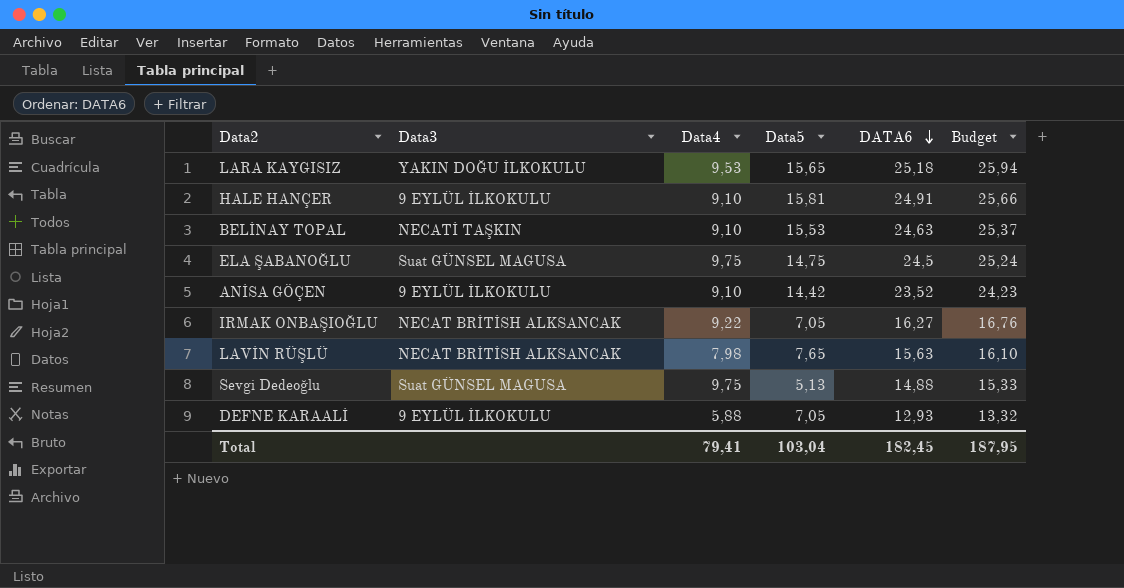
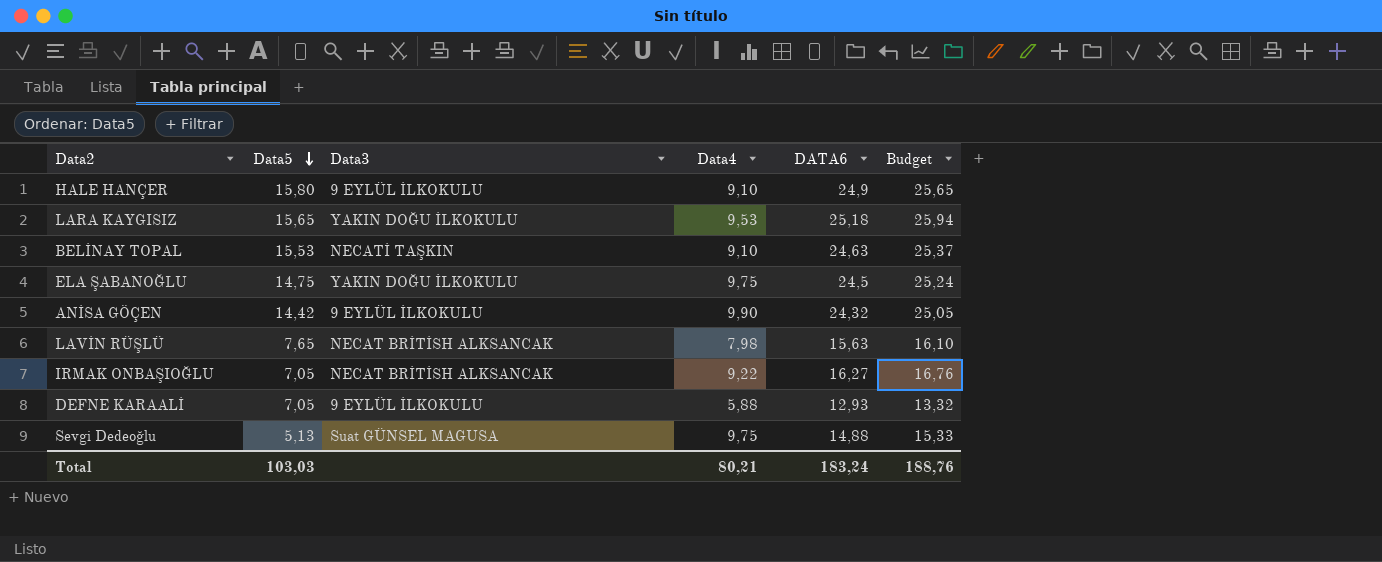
row order: DATA6 descending -> Data5 descending
column Data5 | position: 4 -> 2
HALE HANÇER | Data5: 15,81 -> 15,80
HALE HANÇER | DATA6: 24,91 -> 24,9
HALE HANÇER | Budget: 25,66 -> 25,65
ELA ŞABANOĞLU | Data3: Suat GÜNSEL MAGUSA -> YAKIN DOĞU İLKOKULU
ANİSA GÖÇEN | Data4: 9,10 -> 9,90
ANİSA GÖÇEN | DATA6: 23,52 -> 24,32
ANİSA GÖÇEN | Budget: 24,23 -> 25,05
Total | Data5: 103,04 -> 103,03
Total | Data4: 79,41 -> 80,21
Total | DATA6: 182,45 -> 183,24
Total | Budget: 187,95 -> 188,76

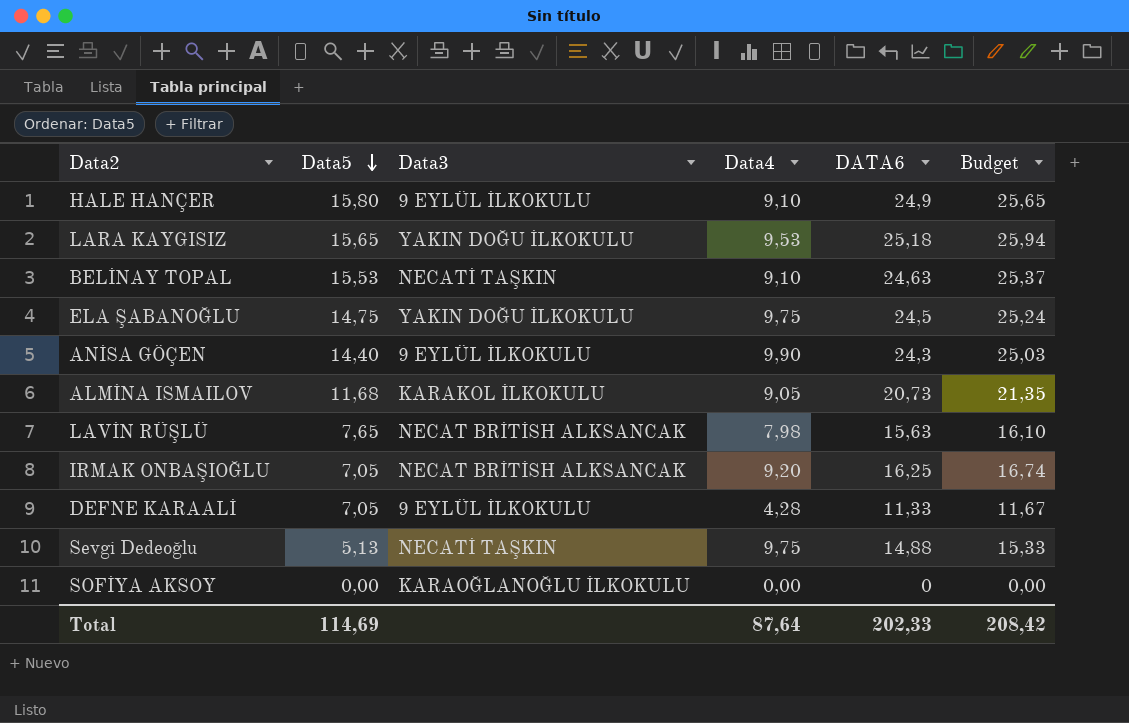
ANİSA GÖÇEN | Data5: 14,42 -> 14,40
ANİSA GÖÇEN | DATA6: 24,32 -> 24,3
ANİSA GÖÇEN | Budget: 25,05 -> 25,03
row ALMİNA ISMAILOV: none -> 11,68 | KARAKOL İLKOKULU | 9,05 | 20,73 | 21,35
IRMAK ONBAŞIOĞLU | Data4: 9,22 -> 9,20
IRMAK ONBAŞIOĞLU | DATA6: 16,27 -> 16,25
IRMAK ONBAŞIOĞLU | Budget: 16,76 -> 16,74
DEFNE KARAALİ | Data4: 5,88 -> 4,28
DEFNE KARAALİ | DATA6: 12,93 -> 11,33
DEFNE KARAALİ | Budget: 13,32 -> 11,67
Sevgi Dedeoğlu | Data3: Suat GÜNSEL MAGUSA -> NECATİ TAŞKIN
row SOFİYA AKSOY: none -> 0,00 | KARAOĞLANOĞLU İLKOKULU | 0,00 | 0 | 0,00
Total | Data5: 103,03 -> 114,69
Total | Data4: 80,21 -> 87,64
Total | DATA6: 183,24 -> 202,33
Total | Budget: 188,76 -> 208,42

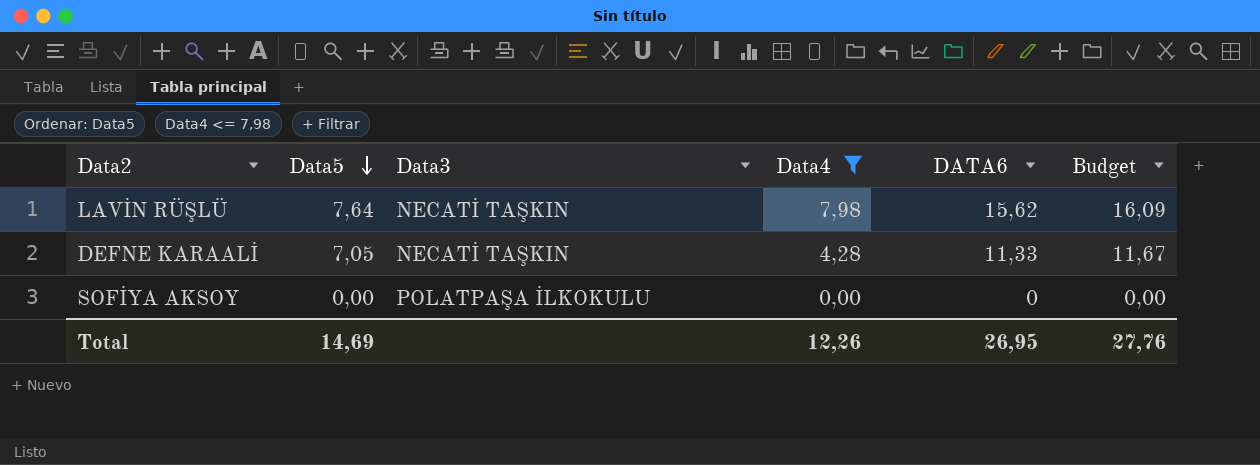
filter: none -> Data4 <= 7,98
LAVİN RÜŞLÜ | Data5: 7,65 -> 7,64
LAVİN RÜŞLÜ | Data3: NECAT BRİTİSH ALKSANCAK -> NECATİ TAŞKIN
LAVİN RÜŞLÜ | DATA6: 15,63 -> 15,62
LAVİN RÜŞLÜ | Budget: 16,10 -> 16,09
DEFNE KARAALİ | Data3: 9 EYLÜL İLKOKULU -> NECATİ TAŞKIN
SOFİYA AKSOY | Data3: KARAOĞLANOĞLU İLKOKULU -> POLATPAŞA İLKOKULU
Total | Data5: 114,69 -> 14,69
Total | Data4: 87,64 -> 12,26
Total | DATA6: 202,33 -> 26,95
Total | Budget: 208,42 -> 27,76

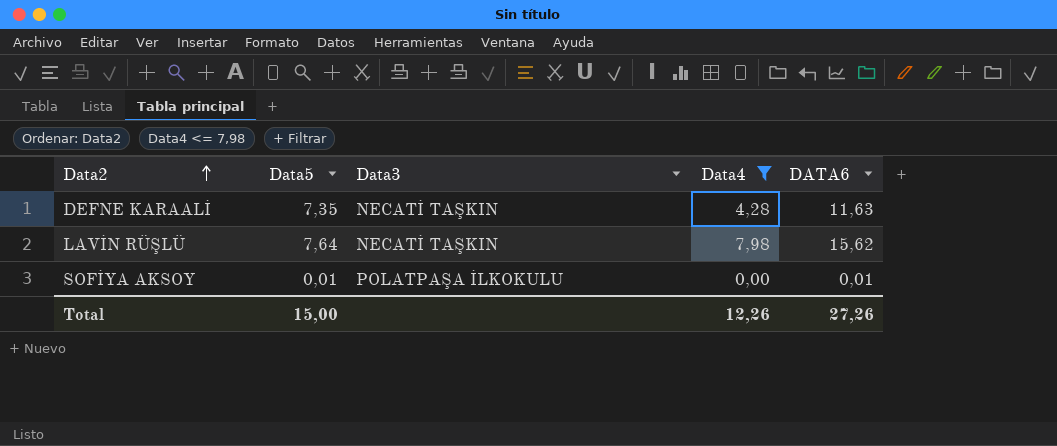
row order: Data5 descending -> Data2 ascending
column Budget | formula: [DATA6] * 1,03 -> none
DEFNE KARAALİ | Data5: 7,05 -> 7,35
DEFNE KARAALİ | DATA6: 11,33 -> 11,63
SOFİYA AKSOY | Data5: 0,00 -> 0,01
SOFİYA AKSOY | DATA6: 0 -> 0,01
Total | Data5: 14,69 -> 15,00
Total | DATA6: 26,95 -> 27,26

